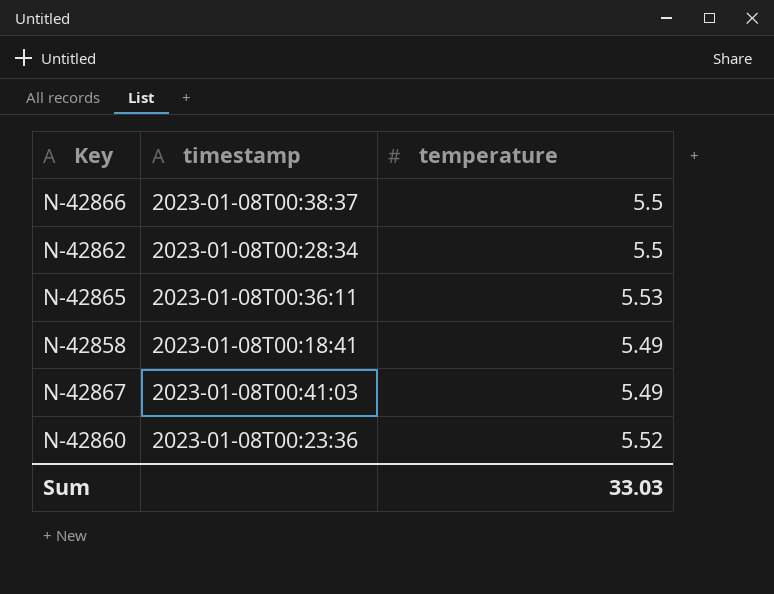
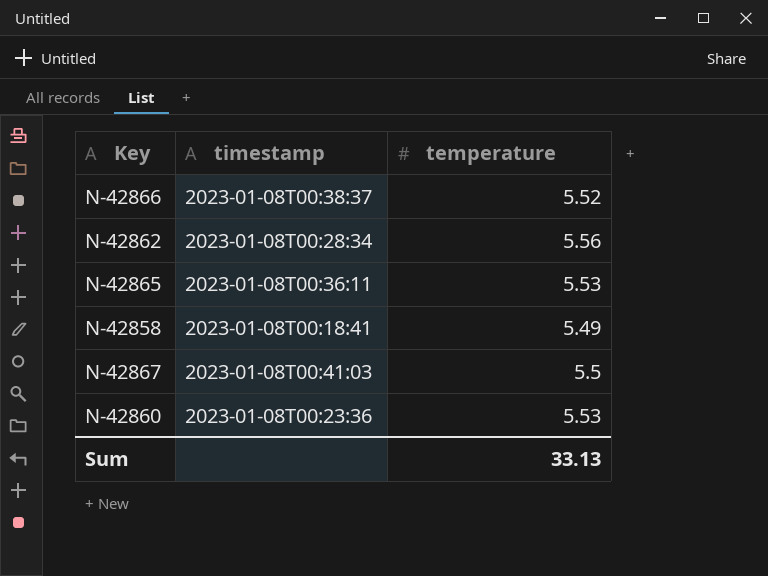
N-42866 | temperature: 5.5 -> 5.52
N-42862 | temperature: 5.5 -> 5.56
N-42867 | temperature: 5.49 -> 5.5
N-42860 | temperature: 5.52 -> 5.53
Sum | temperature: 33.03 -> 33.13

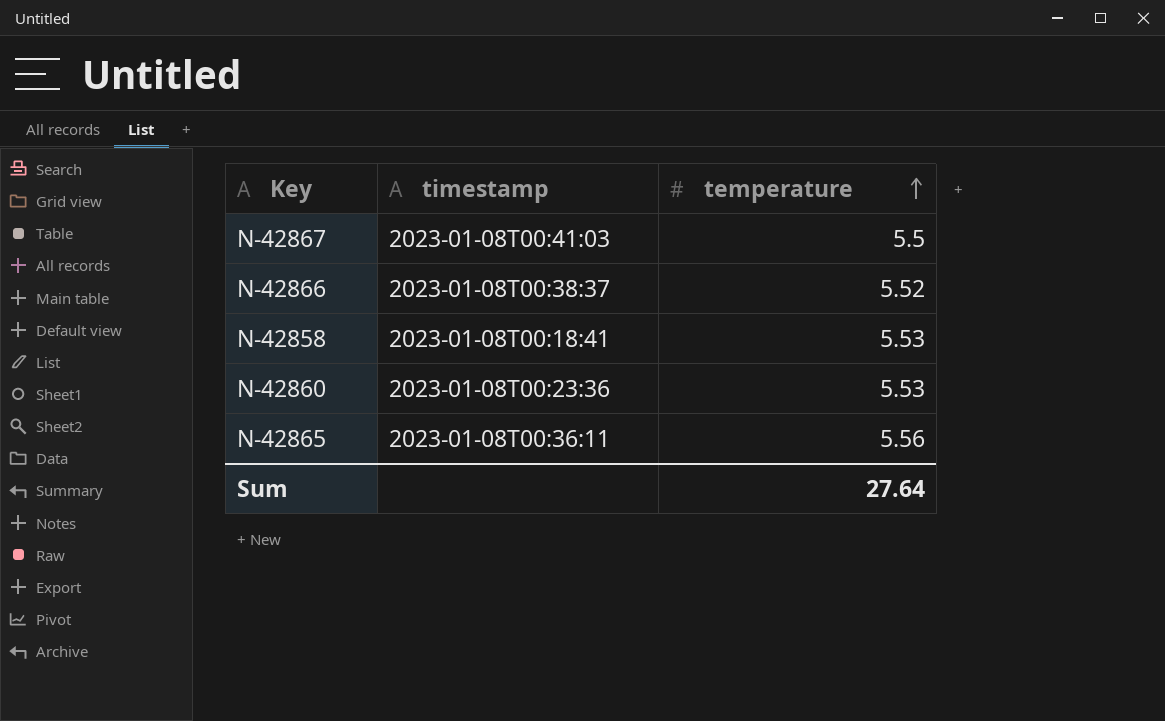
row order: none -> temperature ascending
row N-42862: 2023-01-08T00:28:34 | 5.56 -> none
N-42858 | temperature: 5.49 -> 5.53
N-42865 | temperature: 5.53 -> 5.56
Sum | temperature: 33.13 -> 27.64

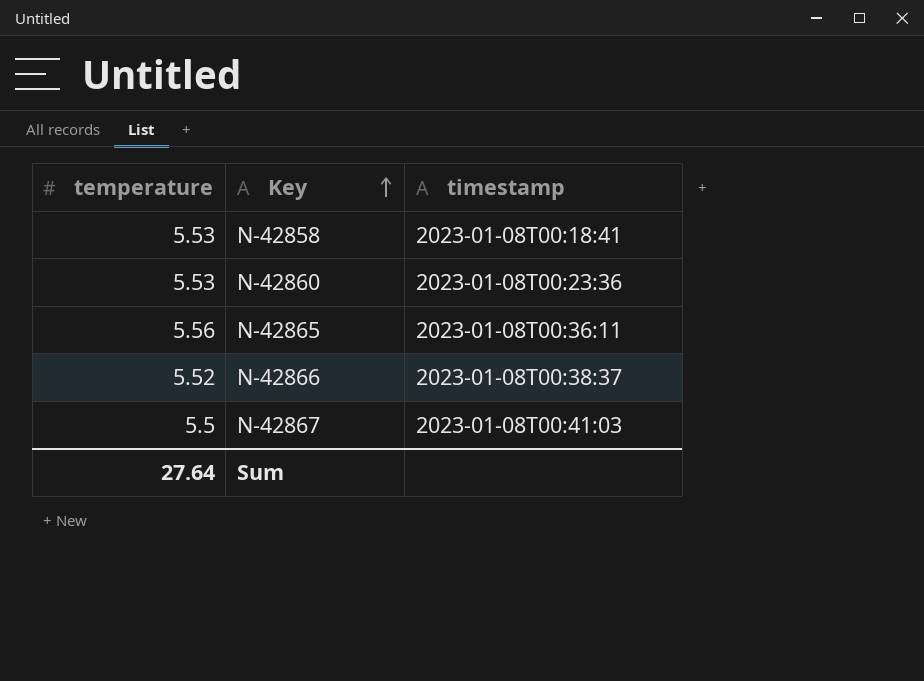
row order: temperature ascending -> Key ascending
column temperature | position: 3 -> 1

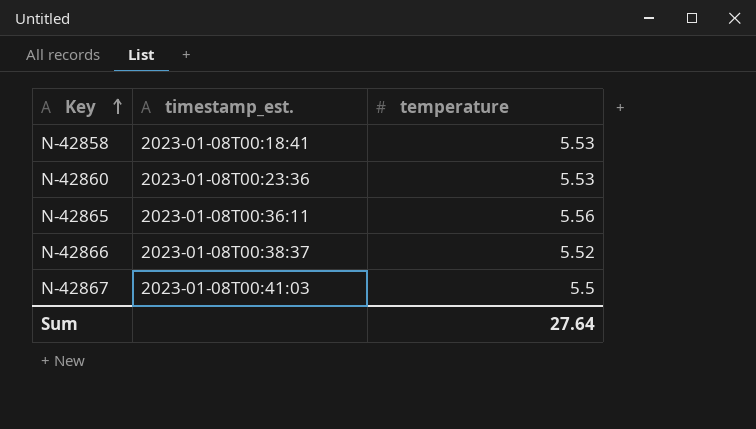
column name: timestamp -> timestamp_est.
column temperature | position: 1 -> 3

